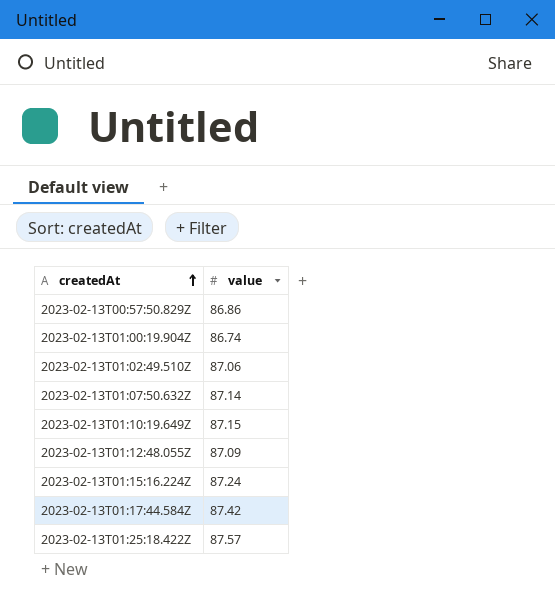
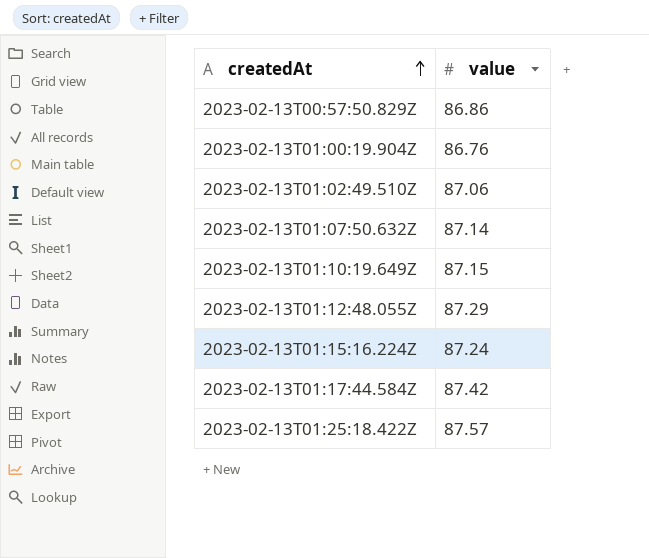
2023-02-13T01:00:19.904Z | value: 86.74 -> 86.76
2023-02-13T01:12:48.055Z | value: 87.09 -> 87.29

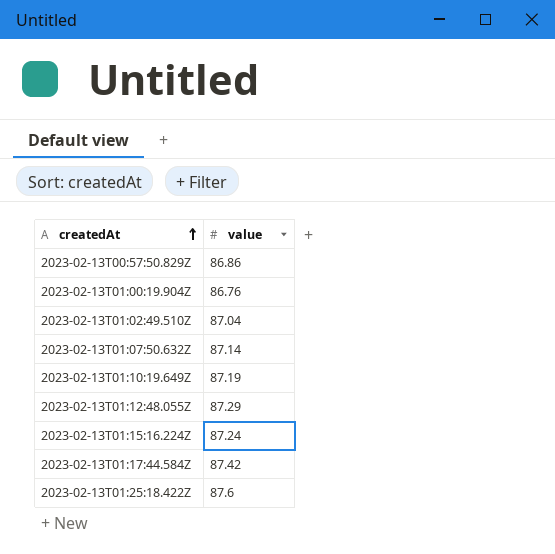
2023-02-13T01:02:49.510Z | value: 87.06 -> 87.04
2023-02-13T01:10:19.649Z | value: 87.15 -> 87.19
2023-02-13T01:25:18.422Z | value: 87.57 -> 87.6

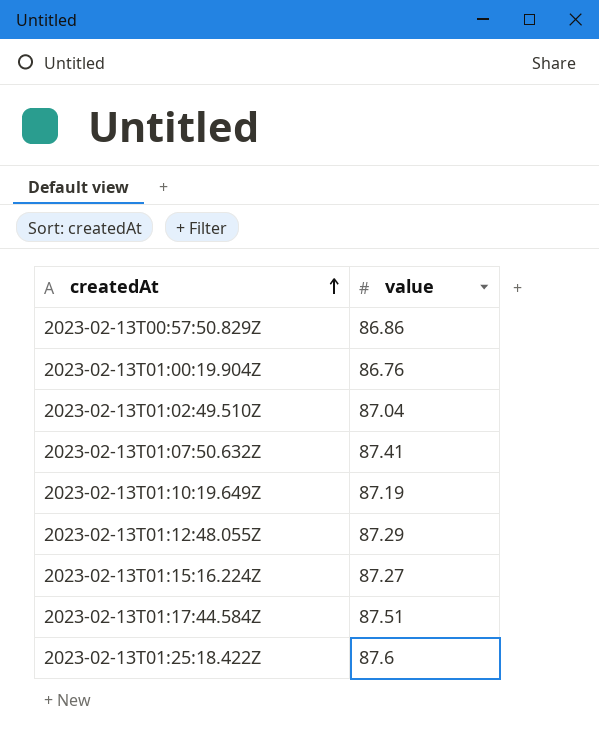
2023-02-13T01:07:50.632Z | value: 87.14 -> 87.41
2023-02-13T01:15:16.224Z | value: 87.24 -> 87.27
2023-02-13T01:17:44.584Z | value: 87.42 -> 87.51

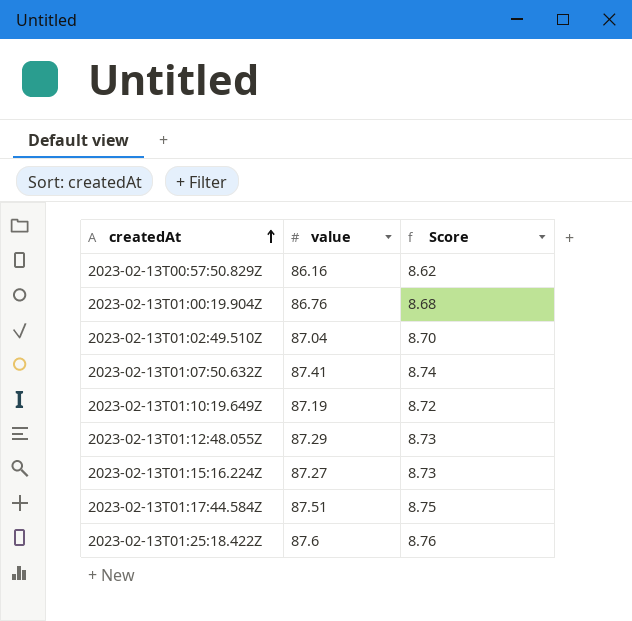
column Score | formula: none -> [value] * 0.1
2023-02-13T00:57:50.829Z | value: 86.86 -> 86.16

